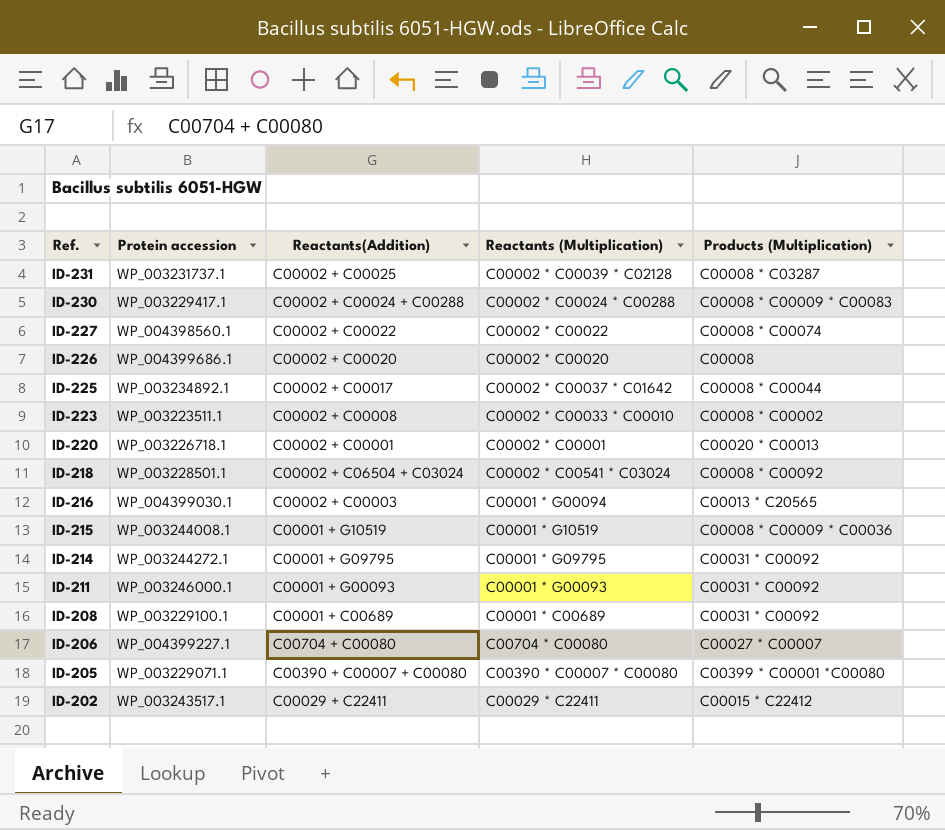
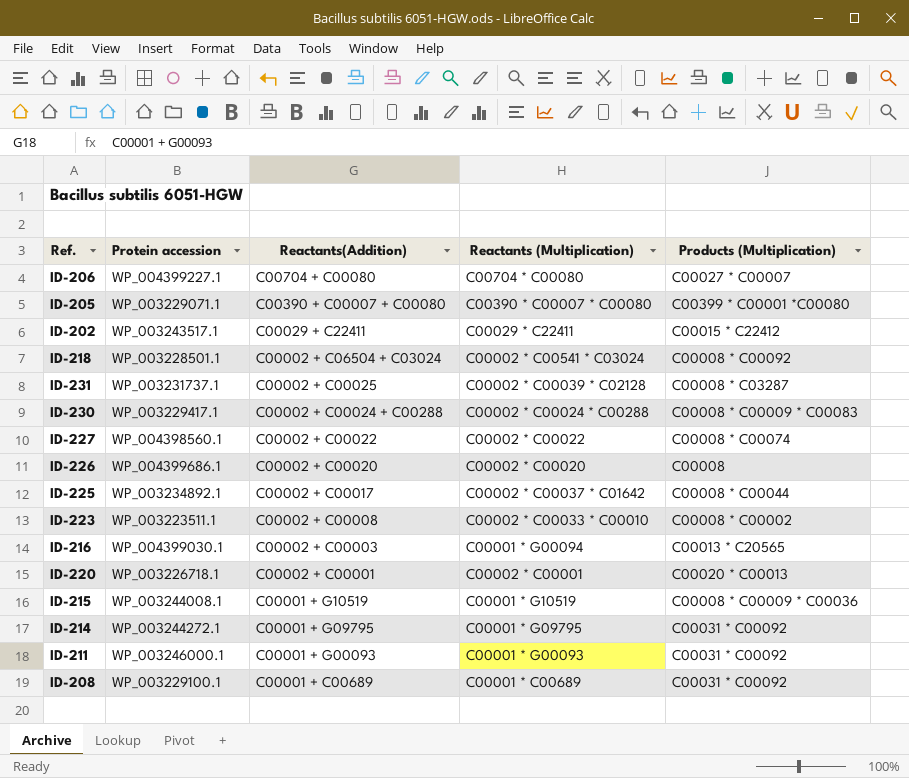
row order: Ref. descending -> Reactants(Addition) descending

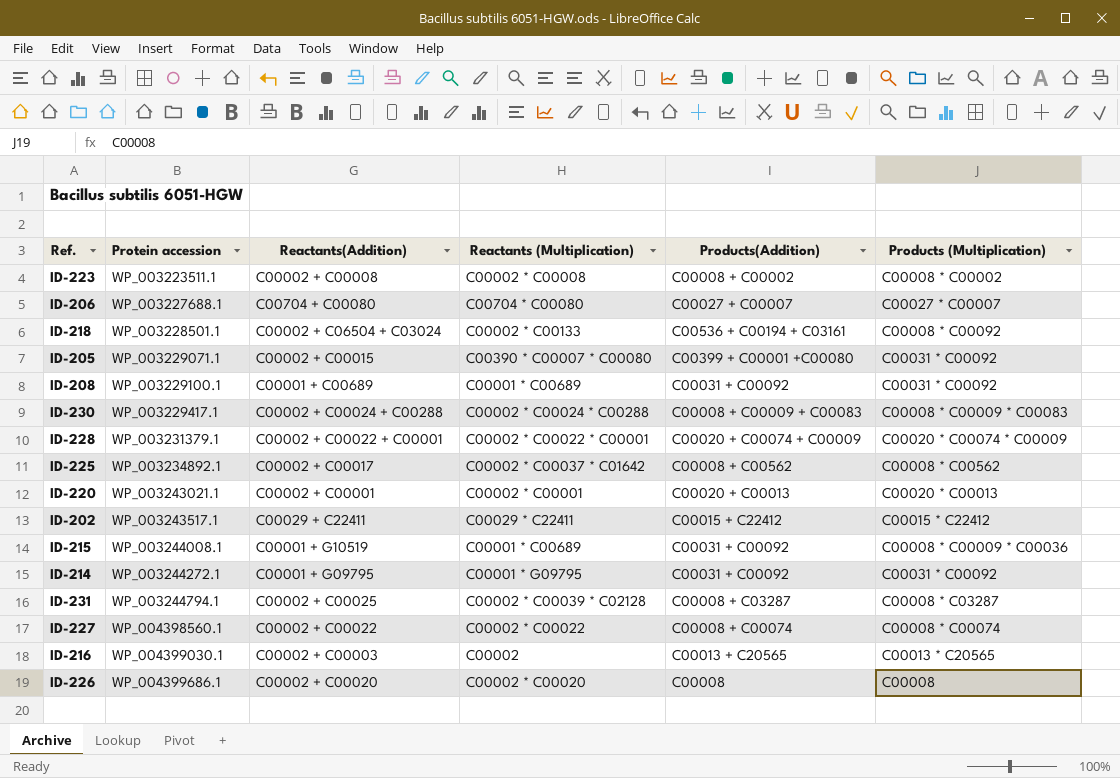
row order: Reactants(Addition) descending -> Protein accession ascending
column Products(Addition) | position: none -> 5
row ID-211: WP_003246000.1 | C00001 + G00093 | C00001 * G00093 | C00031 * C00092 -> none
ID-223 | Reactants (Multiplication): C00002 * C00033 * C00010 -> C00002 * C00008
ID-206 | Protein accession: WP_004399227.1 -> WP_003227688.1
ID-218 | Reactants (Multiplication): C00002 * C00541 * C03024 -> C00002 * C00133
ID-205 | Reactants(Addition): C00390 + C00007 + C00080 -> C00002 + C00015
ID-205 | Products (Multiplication): C00399 * C00001 *C00080 -> C00031 * C00092
row ID-228: none -> WP_003231379.1 | C00002 + C00022 + C00001 | C00002 * C00022 * C00001 | C00020 + C00074 + C00009 | C00020 * C00074 * C00009
ID-225 | Products (Multiplication): C00008 * C00044 -> C00008 * C00562
ID-220 | Protein accession: WP_003226718.1 -> WP_003243021.1
ID-215 | Reactants (Multiplication): C00001 * G10519 -> C00001 * C00689
ID-231 | Protein accession: WP_003231737.1 -> WP_003244794.1
ID-216 | Reactants (Multiplication): C00001 * G00094 -> C00002

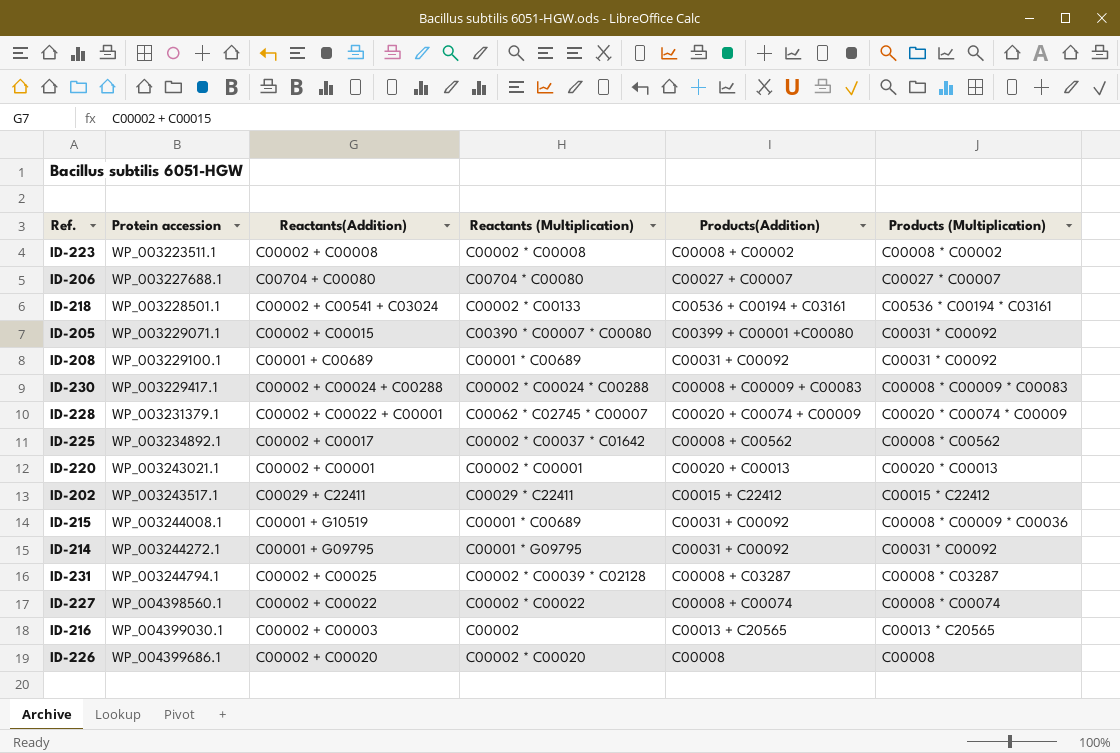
ID-218 | Reactants(Addition): C00002 + C06504 + C03024 -> C00002 + C00541 + C03024
ID-218 | Products (Multiplication): C00008 * C00092 -> C00536 * C00194 * C03161
ID-228 | Reactants (Multiplication): C00002 * C00022 * C00001 -> C00062 * C02745 * C00007

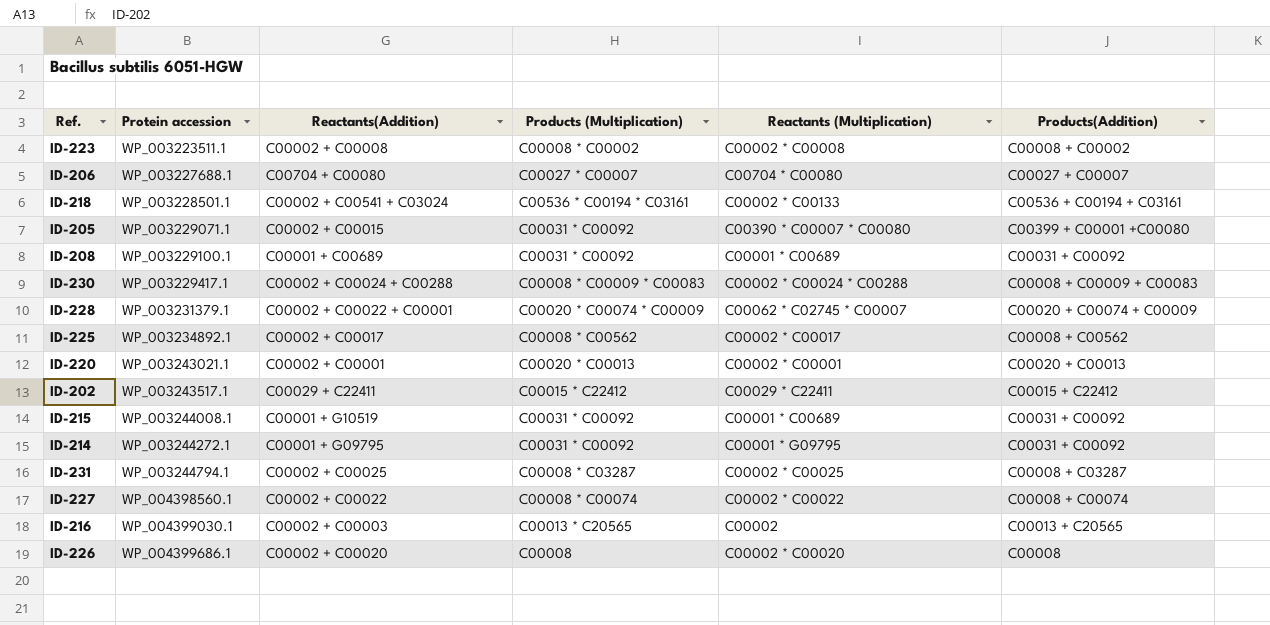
column Products (Multiplication) | position: 6 -> 4
ID-225 | Reactants (Multiplication): C00002 * C00037 * C01642 -> C00002 * C00017
ID-215 | Products (Multiplication): C00008 * C00009 * C00036 -> C00031 * C00092
ID-231 | Reactants (Multiplication): C00002 * C00039 * C02128 -> C00002 * C00025

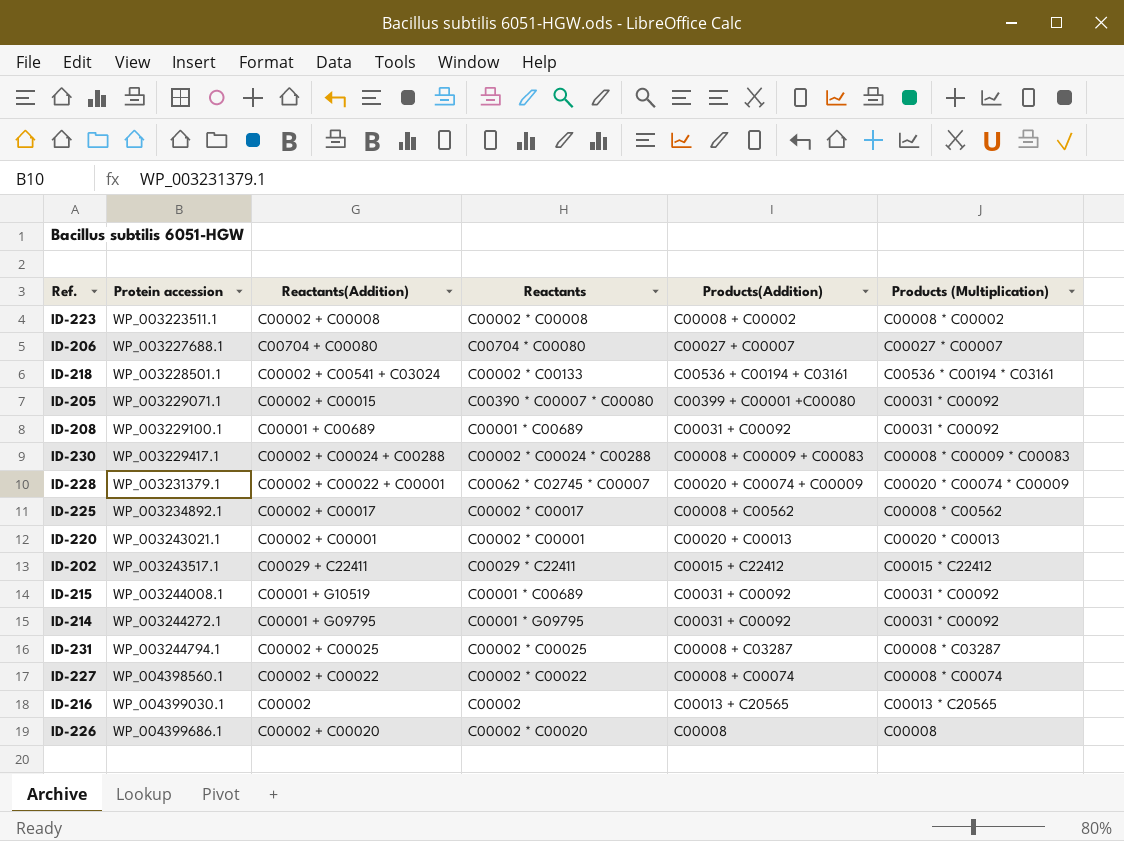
column name: Reactants (Multiplication) -> Reactants
column Products (Multiplication) | position: 4 -> 6
ID-216 | Reactants(Addition): C00002 + C00003 -> C00002

